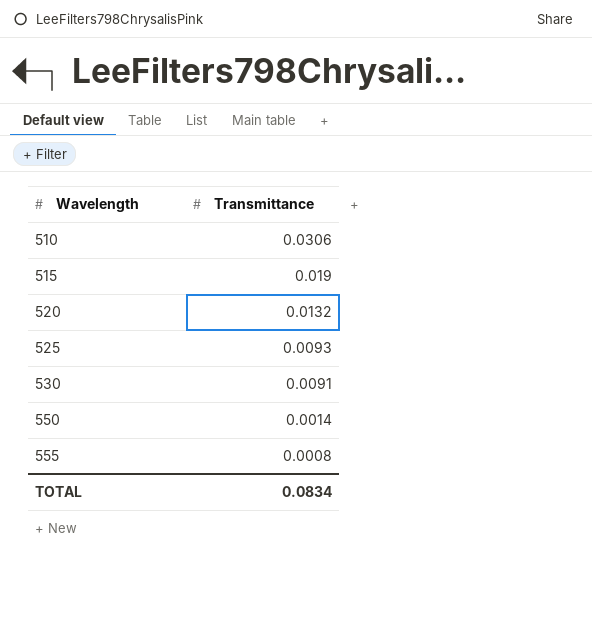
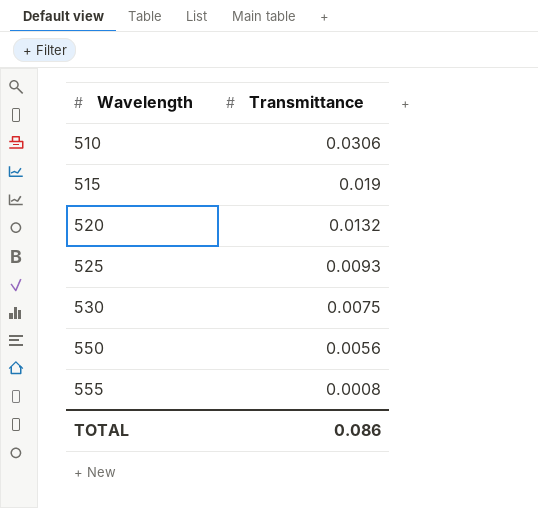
530 | Transmittance: 0.0091 -> 0.0075
550 | Transmittance: 0.0014 -> 0.0056
TOTAL | Transmittance: 0.0834 -> 0.086

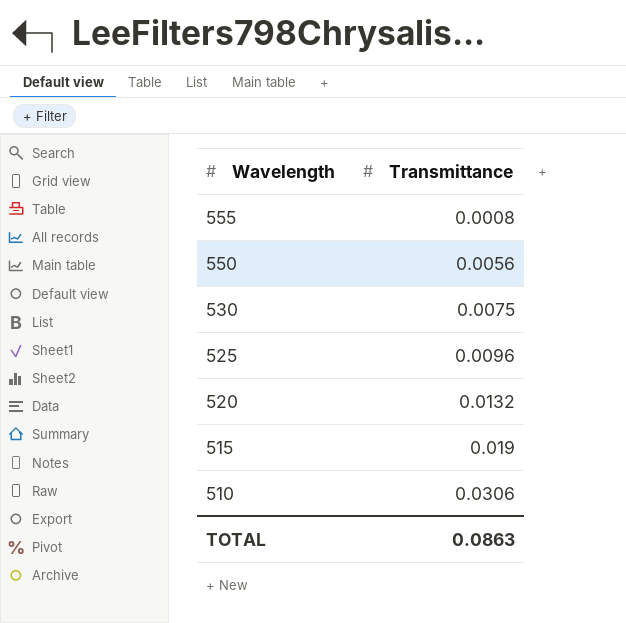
row order: Wavelength ascending -> Wavelength descending
525 | Transmittance: 0.0093 -> 0.0096
TOTAL | Transmittance: 0.086 -> 0.0863

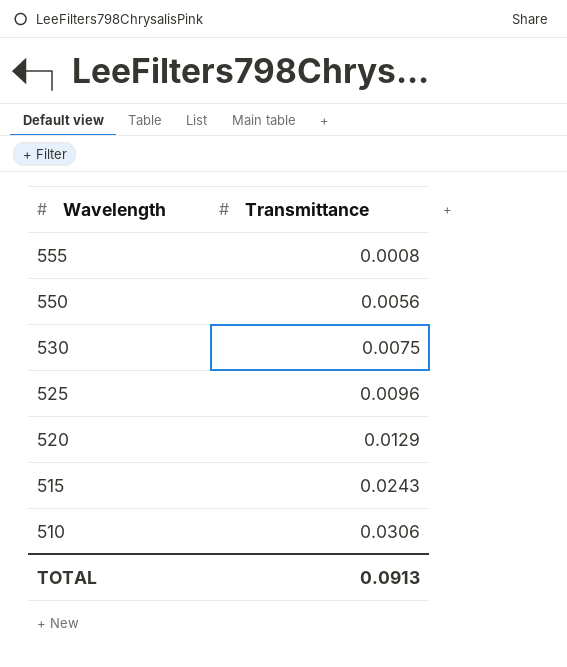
520 | Transmittance: 0.0132 -> 0.0129
515 | Transmittance: 0.019 -> 0.0243
TOTAL | Transmittance: 0.0863 -> 0.0913

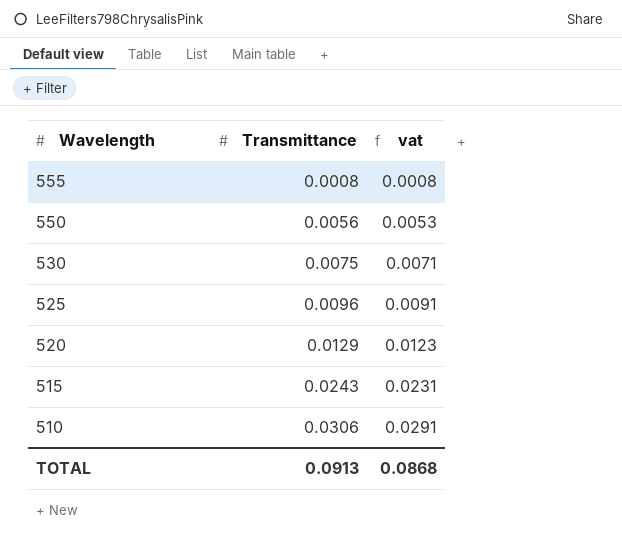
column vat | formula: none -> [Transmittance] * 0.95

